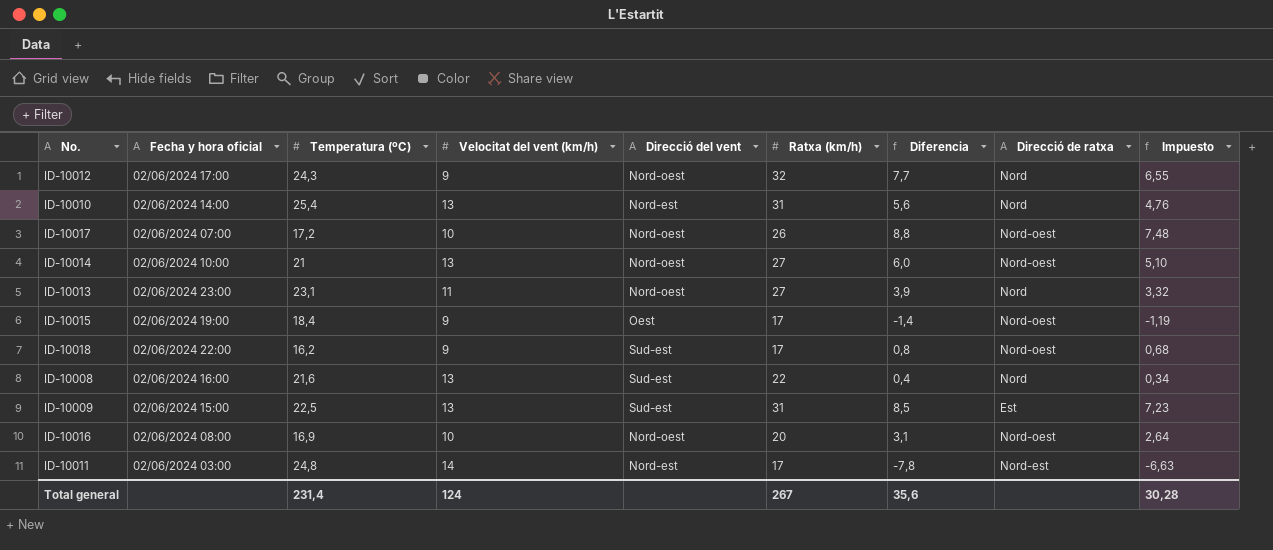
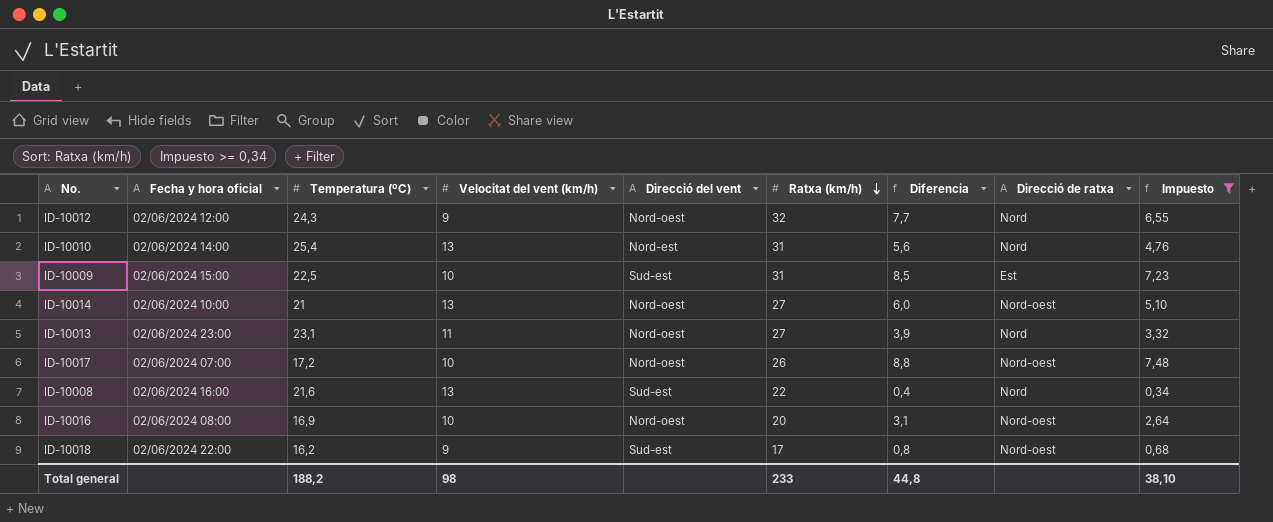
filter: none -> Impuesto >= 0,34
row order: none -> Ratxa (km/h) descending
ID-10012 | Fecha y hora oficial: 02/06/2024 17:00 -> 02/06/2024 12:00
ID-10009 | Velocitat del vent (km/h): 13 -> 10
Total general | Temperatura (ºC): 231,4 -> 188,2
Total general | Velocitat del vent (km/h): 124 -> 98
Total general | Ratxa (km/h): 267 -> 233
Total general | Diferencia: 35,6 -> 44,8
Total general | Impuesto: 30,28 -> 38,10

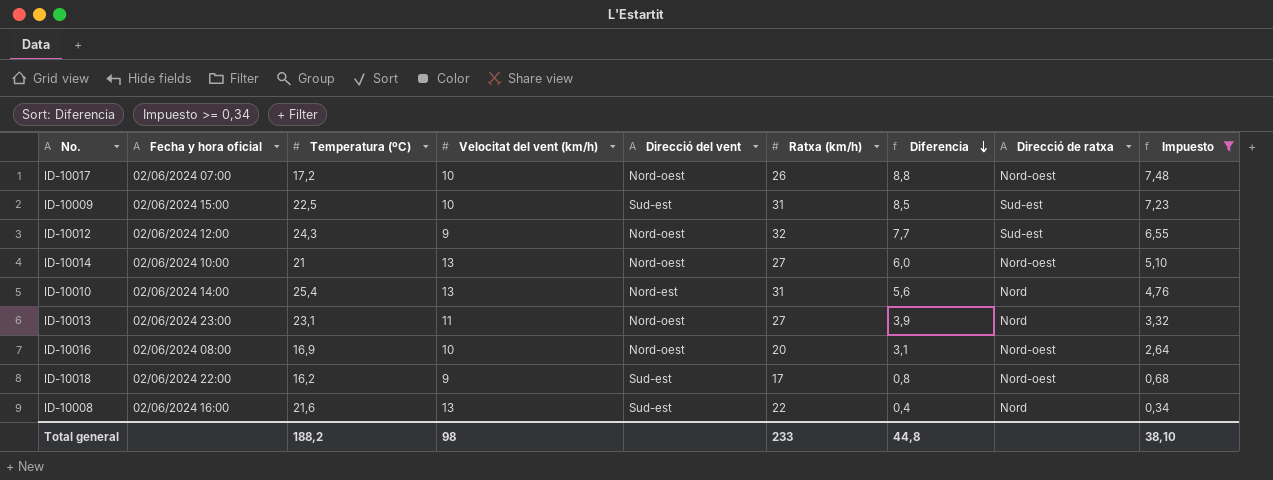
row order: Ratxa (km/h) descending -> Diferencia descending
ID-10009 | Direcció de ratxa: Est -> Sud-est
ID-10012 | Direcció de ratxa: Nord -> Sud-est

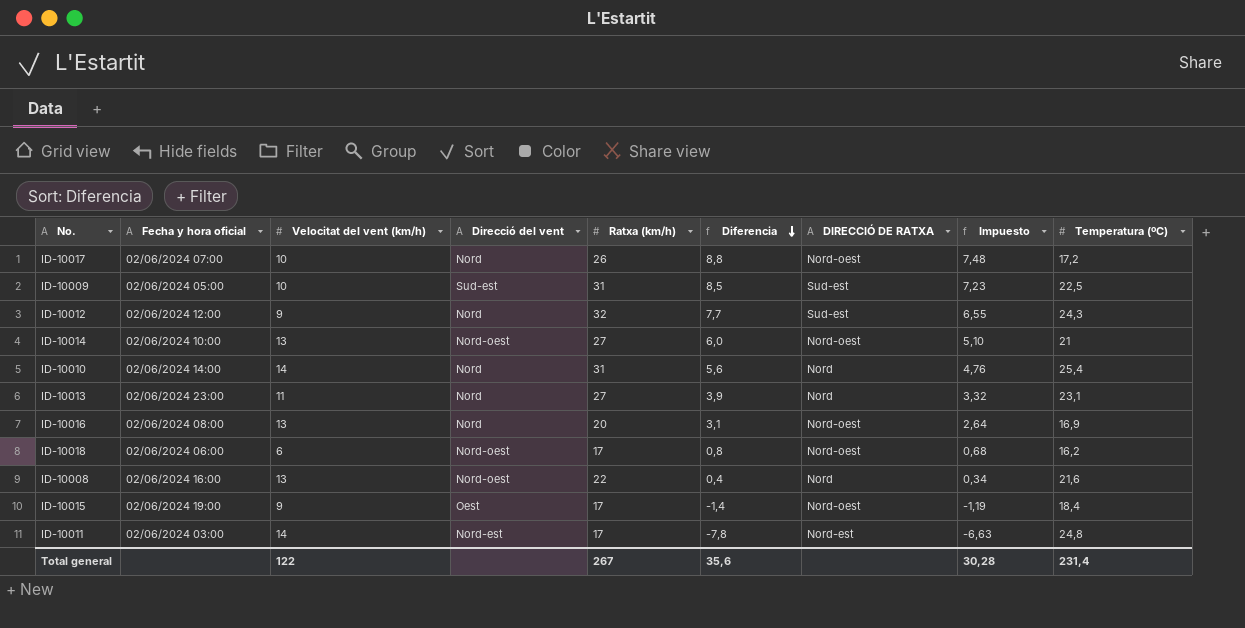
filter: Impuesto >= 0,34 -> none
column name: Direcció de ratxa -> DIRECCIÓ DE RATXA
column Temperatura (ºC) | position: 3 -> 9
ID-10017 | Direcció del vent: Nord-oest -> Nord
ID-10009 | Fecha y hora oficial: 02/06/2024 15:00 -> 02/06/2024 05:00
ID-10012 | Direcció del vent: Nord-oest -> Nord
ID-10010 | Velocitat del vent (km/h): 13 -> 14
ID-10010 | Direcció del vent: Nord-est -> Nord
ID-10013 | Direcció del vent: Nord-oest -> Nord
ID-10016 | Velocitat del vent (km/h): 10 -> 13
ID-10016 | Direcció del vent: Nord-oest -> Nord
ID-10018 | Fecha y hora oficial: 02/06/2024 22:00 -> 02/06/2024 06:00
ID-10018 | Velocitat del vent (km/h): 9 -> 6
ID-10018 | Direcció del vent: Sud-est -> Nord-oest
ID-10008 | Direcció del vent: Sud-est -> Nord-oest
Total general | Velocitat del vent (km/h): 98 -> 122
Total general | Ratxa (km/h): 233 -> 267
Total general | Diferencia: 44,8 -> 35,6
Total general | Impuesto: 38,10 -> 30,28
Total general | Temperatura (ºC): 188,2 -> 231,4

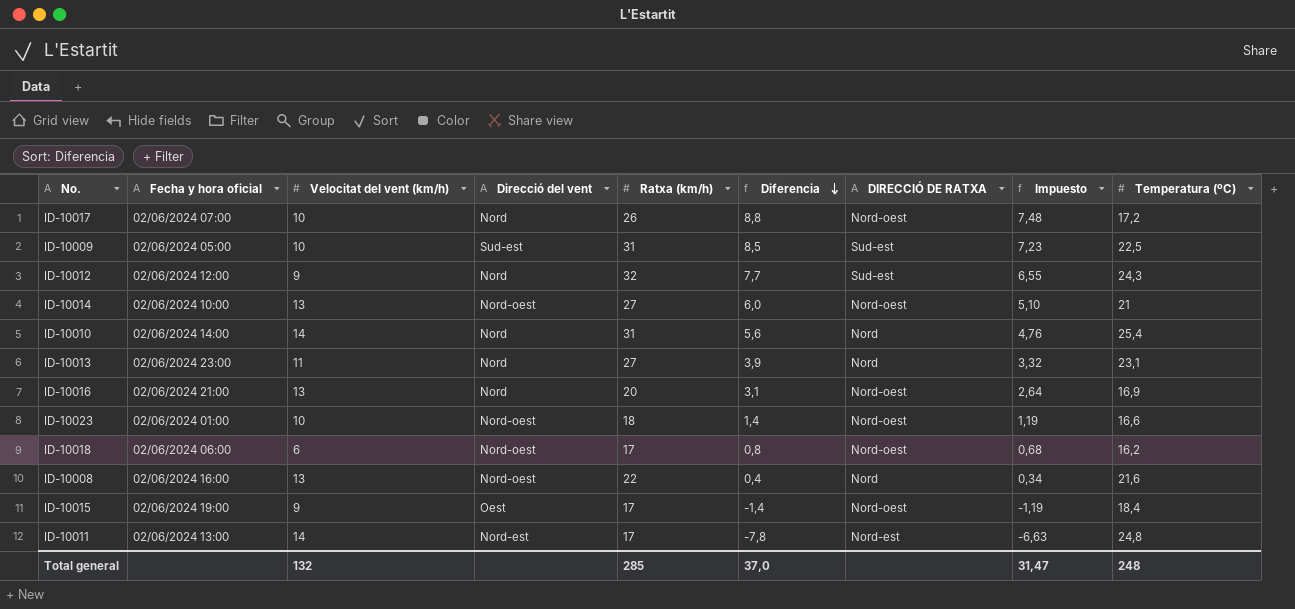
ID-10016 | Fecha y hora oficial: 02/06/2024 08:00 -> 02/06/2024 21:00
row ID-10023: none -> 02/06/2024 01:00 | 10 | Nord-oest | 18 | 1,4 | Nord-oest | 1,19 | 16,6
ID-10011 | Fecha y hora oficial: 02/06/2024 03:00 -> 02/06/2024 13:00
Total general | Velocitat del vent (km/h): 122 -> 132
Total general | Ratxa (km/h): 267 -> 285
Total general | Diferencia: 35,6 -> 37,0
Total general | Impuesto: 30,28 -> 31,47
Total general | Temperatura (ºC): 231,4 -> 248

